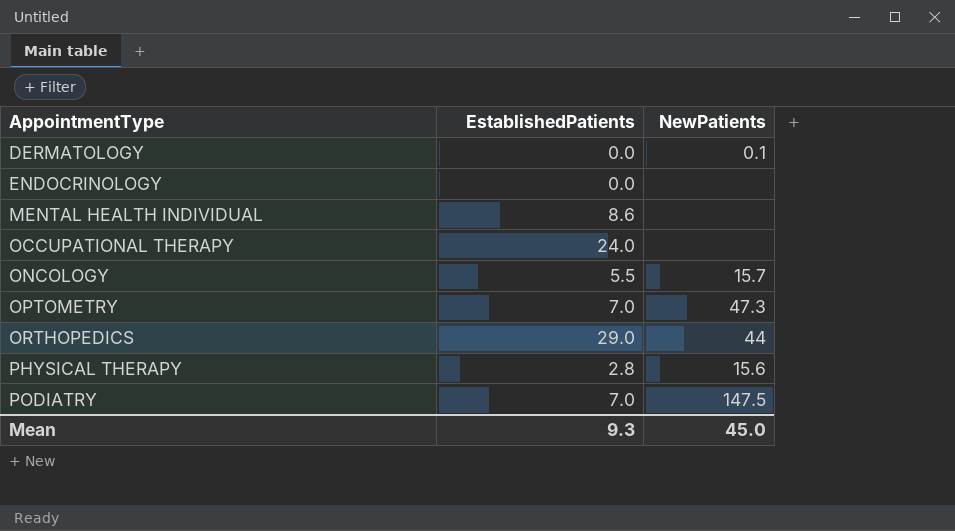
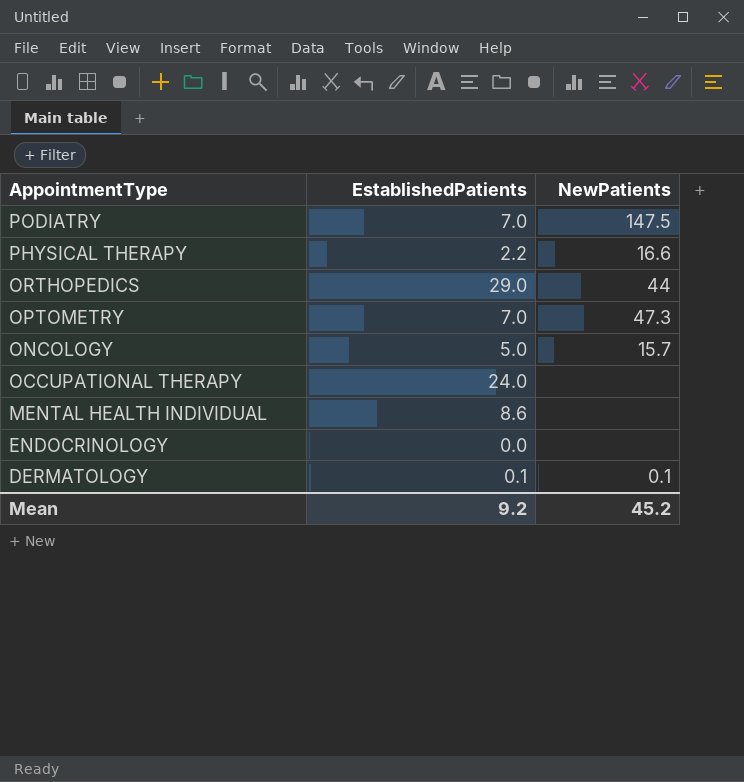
row order: AppointmentType ascending -> AppointmentType descending
PHYSICAL THERAPY | EstablishedPatients: 2.8 -> 2.2
PHYSICAL THERAPY | NewPatients: 15.6 -> 16.6
ONCOLOGY | EstablishedPatients: 5.5 -> 5.0
DERMATOLOGY | EstablishedPatients: 0.0 -> 0.1
Mean | EstablishedPatients: 9.3 -> 9.2
Mean | NewPatients: 45.0 -> 45.2

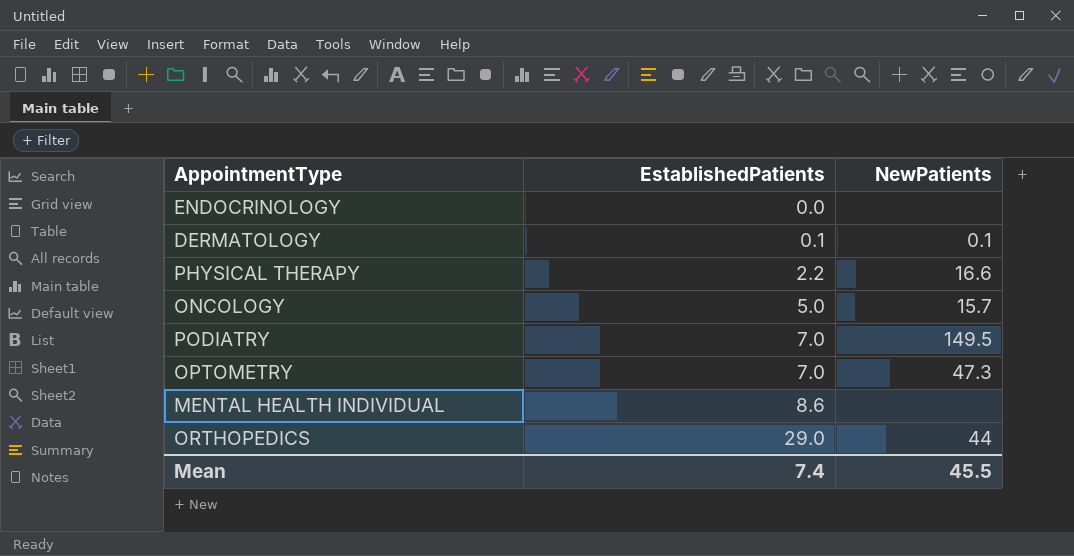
row order: AppointmentType descending -> EstablishedPatients ascending
row OCCUPATIONAL THERAPY: 24.0 | none -> none
PODIATRY | NewPatients: 147.5 -> 149.5
Mean | EstablishedPatients: 9.2 -> 7.4
Mean | NewPatients: 45.2 -> 45.5

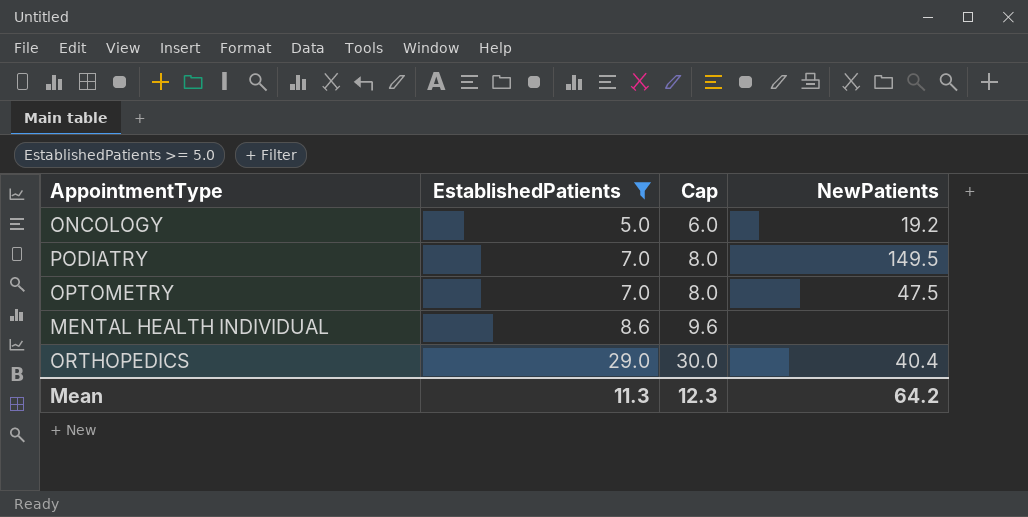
filter: none -> EstablishedPatients >= 5.0
column Cap | formula: none -> [EstablishedPatients] + 1
ONCOLOGY | NewPatients: 15.7 -> 19.2
OPTOMETRY | NewPatients: 47.3 -> 47.5
ORTHOPEDICS | NewPatients: 44 -> 40.4
Mean | EstablishedPatients: 7.4 -> 11.3
Mean | NewPatients: 45.5 -> 64.2

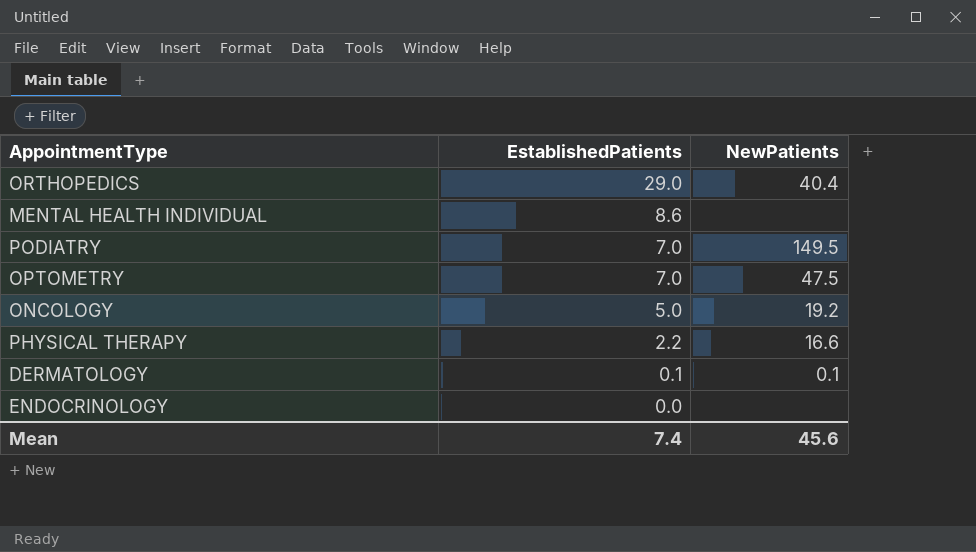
filter: EstablishedPatients >= 5.0 -> none
row order: EstablishedPatients ascending -> EstablishedPatients descending
column Cap | formula: [EstablishedPatients] + 1 -> none
Mean | EstablishedPatients: 11.3 -> 7.4
Mean | NewPatients: 64.2 -> 45.6

